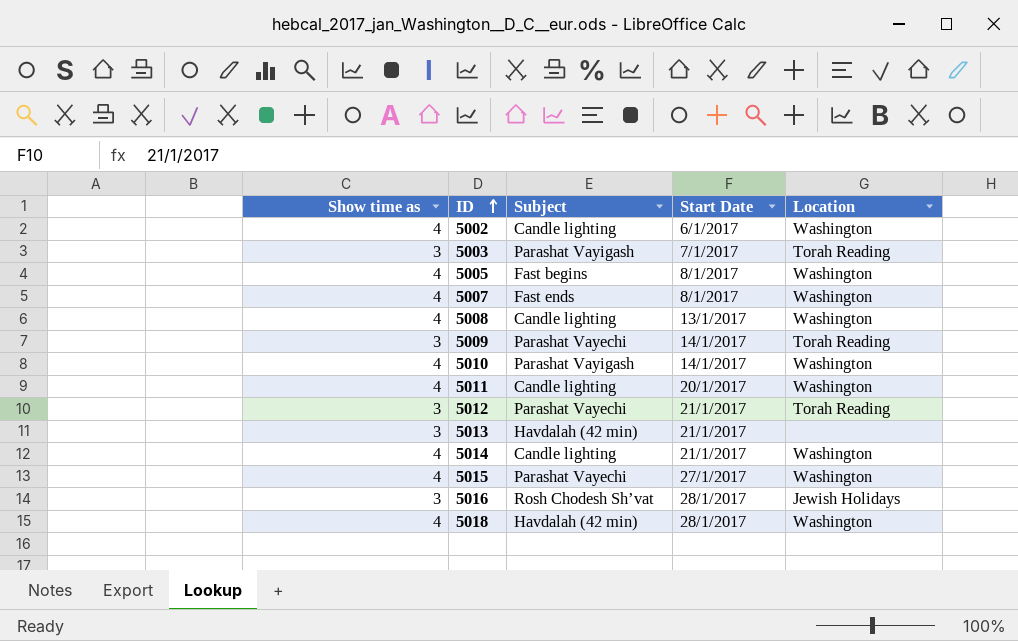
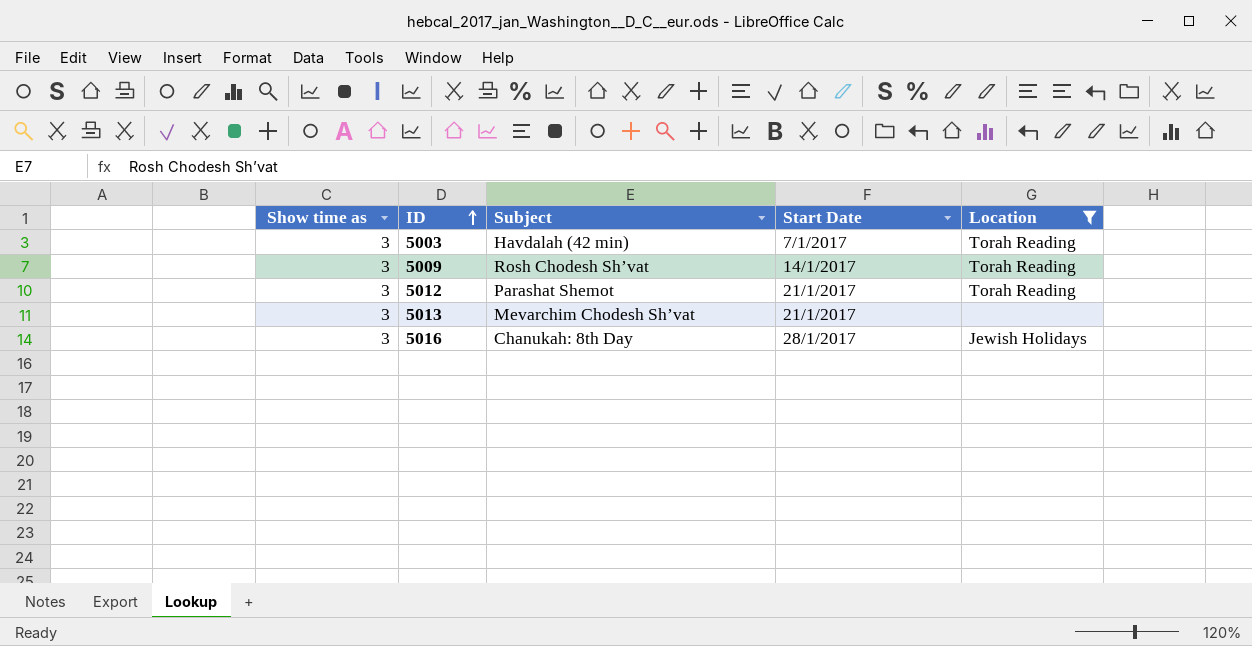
filter: none -> Location != Washington
5003 | Subject: Parashat Vayigash -> Havdalah (42 min)
5009 | Subject: Parashat Vayechi -> Rosh Chodesh Sh’vat
5012 | Subject: Parashat Vayechi -> Parashat Shemot
5013 | Subject: Havdalah (42 min) -> Mevarchim Chodesh Sh’vat
5016 | Subject: Rosh Chodesh Sh’vat -> Chanukah: 8th Day

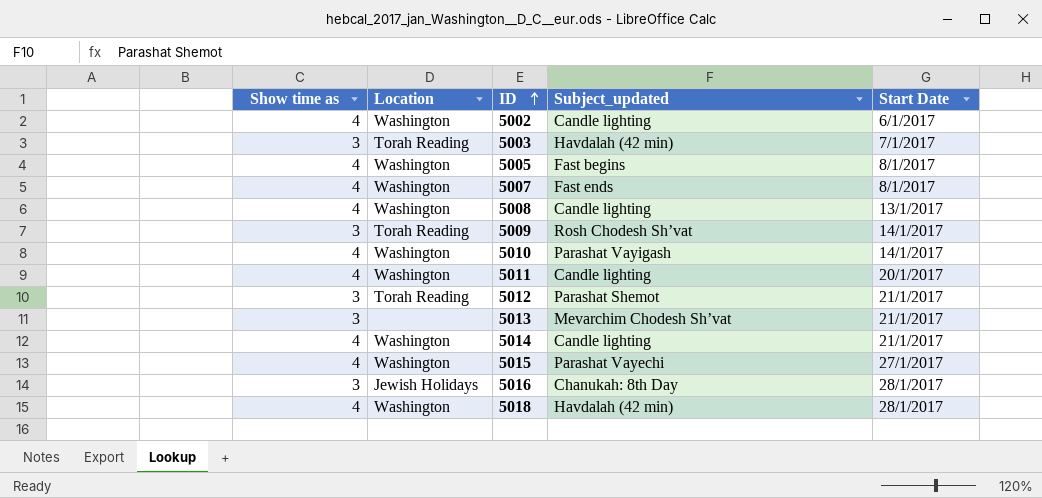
filter: Location != Washington -> none
column Location | position: 5 -> 2
column name: Subject -> Subject_updated

